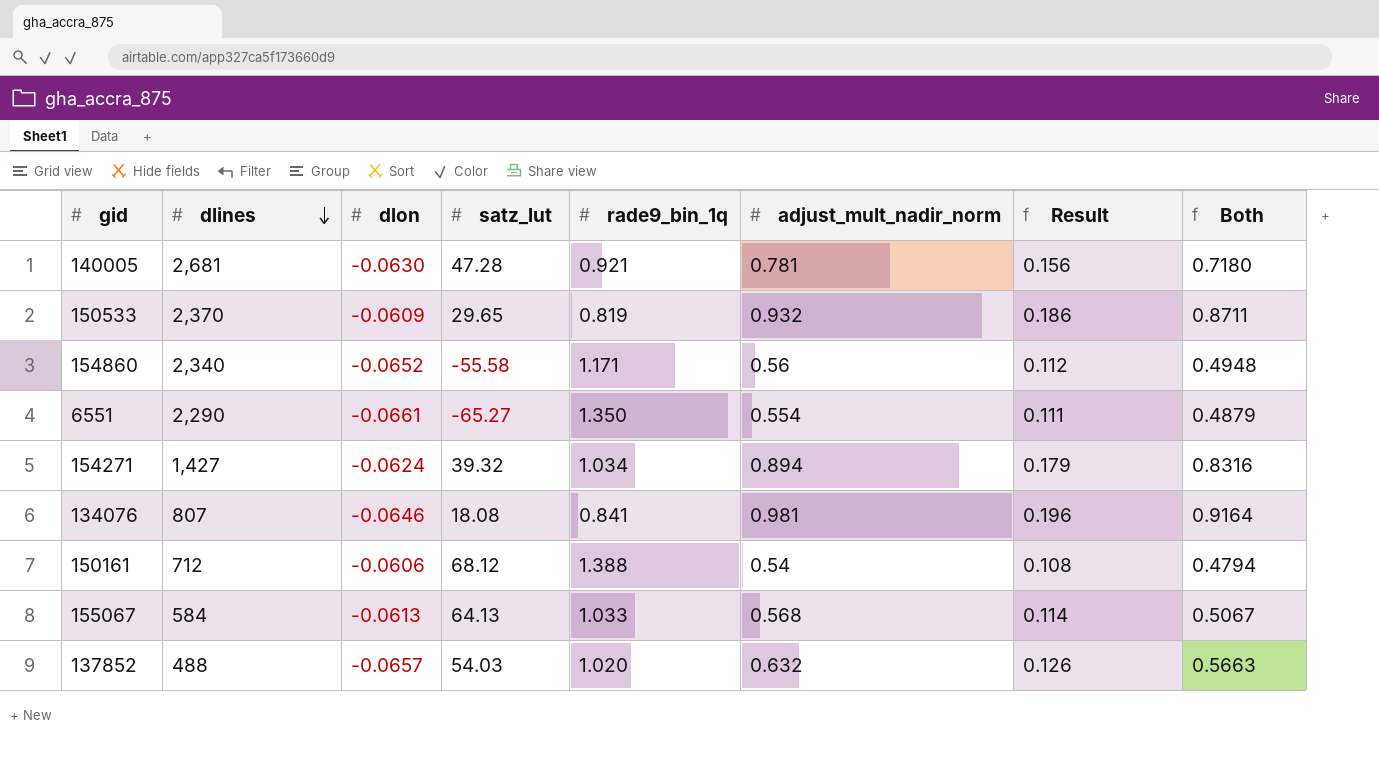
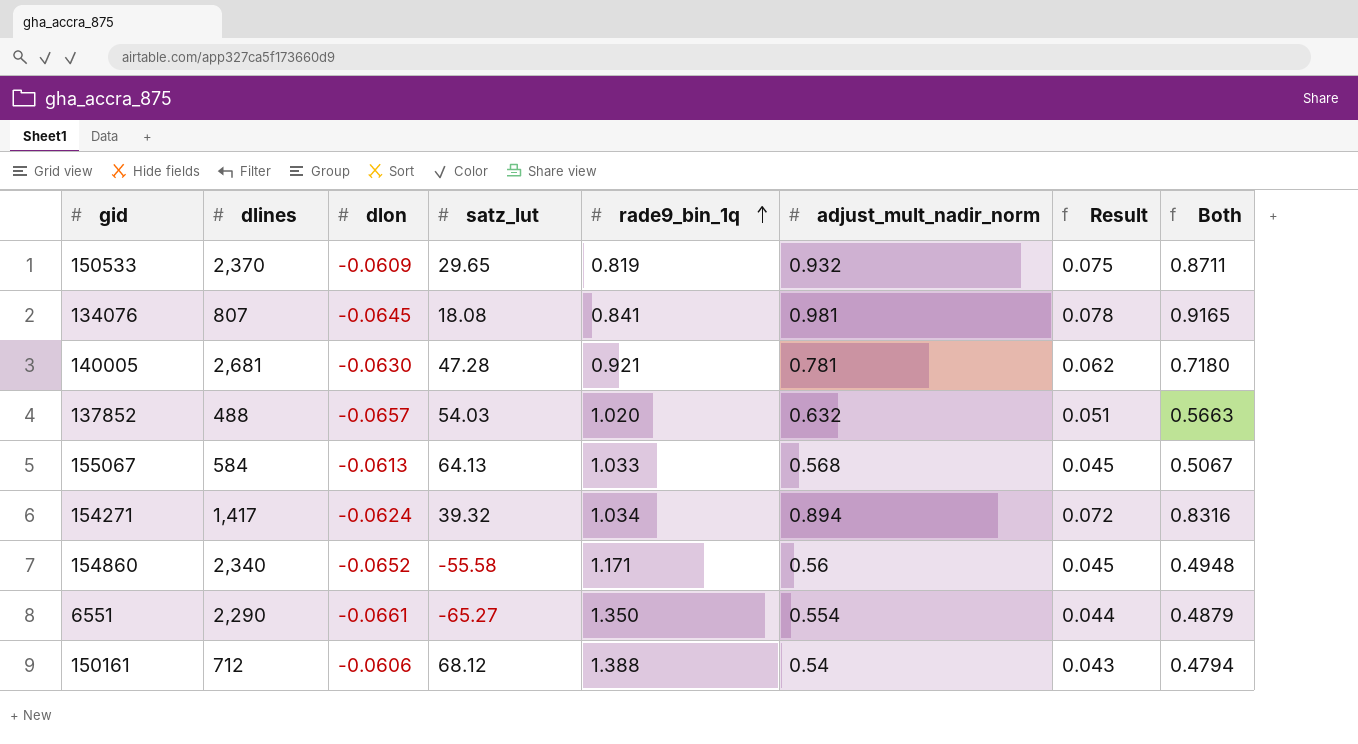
row order: dlines descending -> rade9_bin_1q ascending
column Result | formula: [adjust_mult_nadir_norm] * 0.2 -> [adjust_mult_nadir_norm] * 0.08
134076 | dlon: -0.0646 -> -0.0645
134076 | Both: 0.9164 -> 0.9165
154271 | dlines: 1,427 -> 1,417

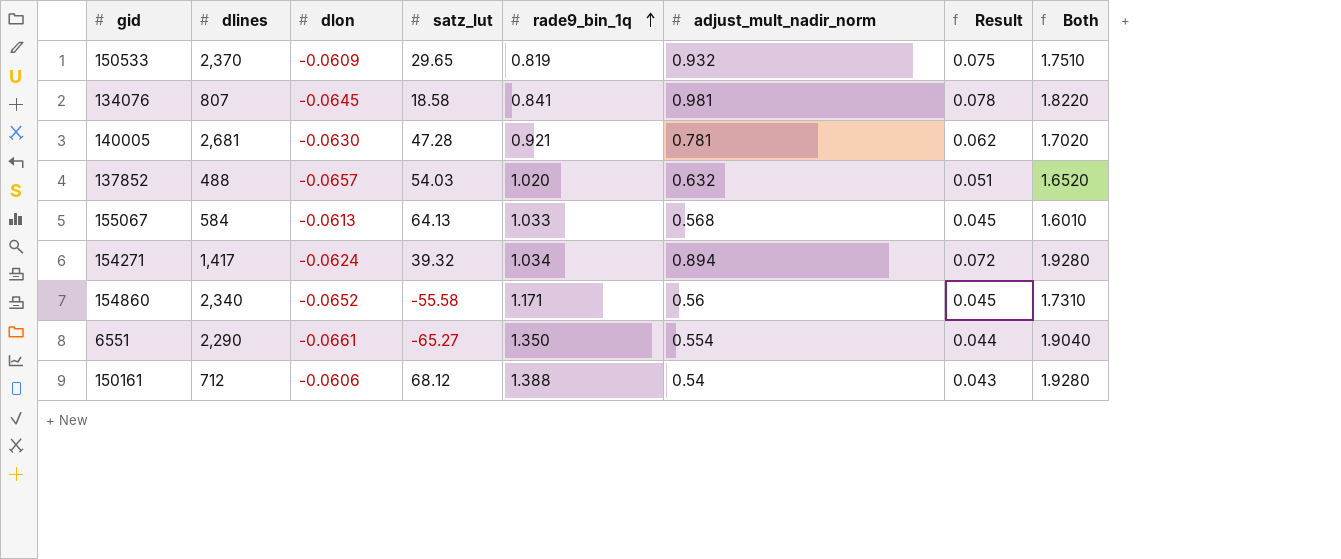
column Both | formula: [dlon] + [adjust_mult_nadir_norm] -> [rade9_bin_1q] + [adjust_mult_nadir_norm]
134076 | satz_lut: 18.08 -> 18.58

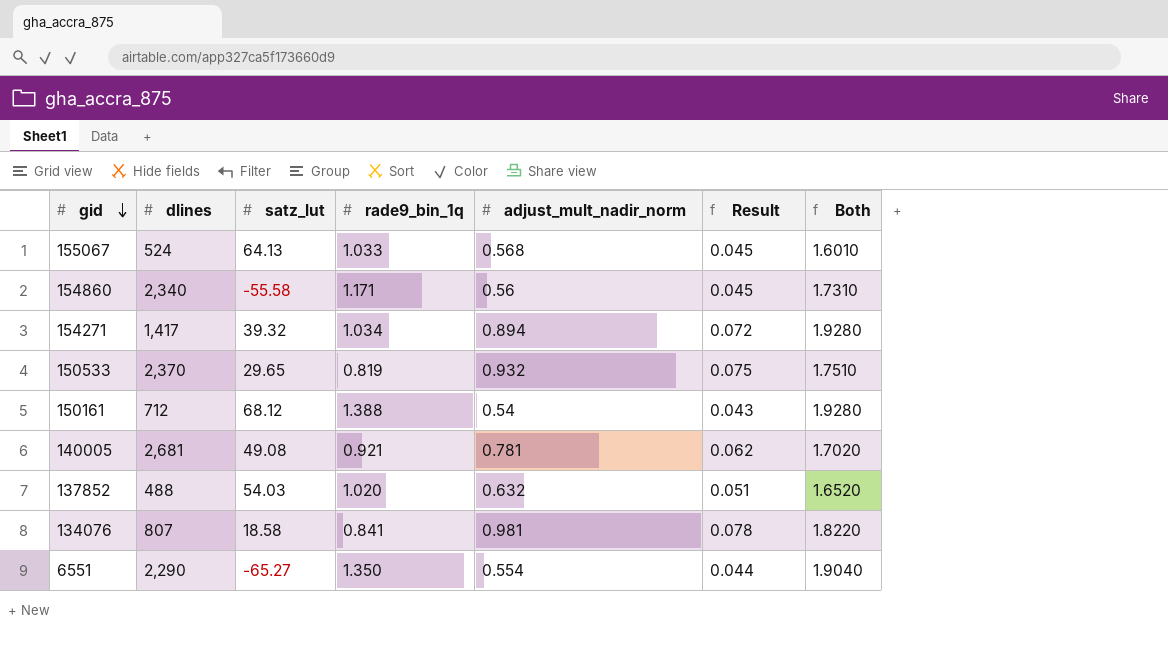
row order: rade9_bin_1q ascending -> gid descending
column dlon | position: 3 -> none
155067 | dlines: 584 -> 524
140005 | satz_lut: 47.28 -> 49.08

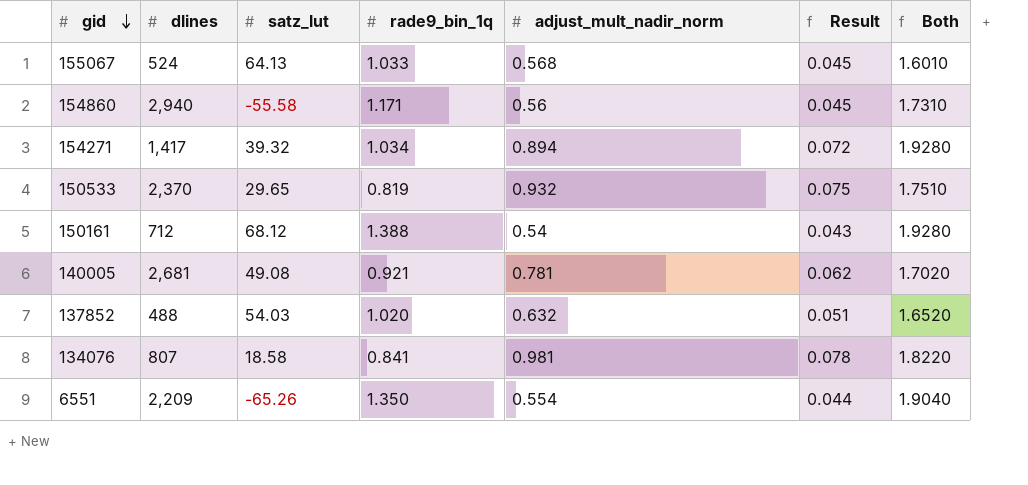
154860 | dlines: 2,340 -> 2,940
6551 | dlines: 2,290 -> 2,209
6551 | satz_lut: -65.27 -> -65.26

